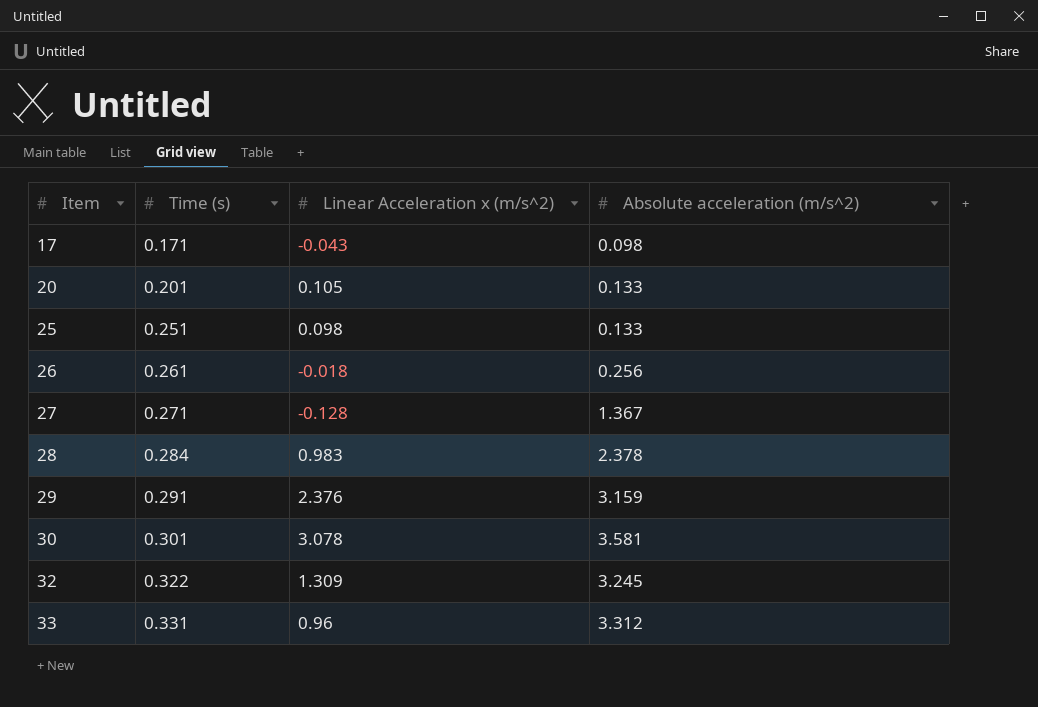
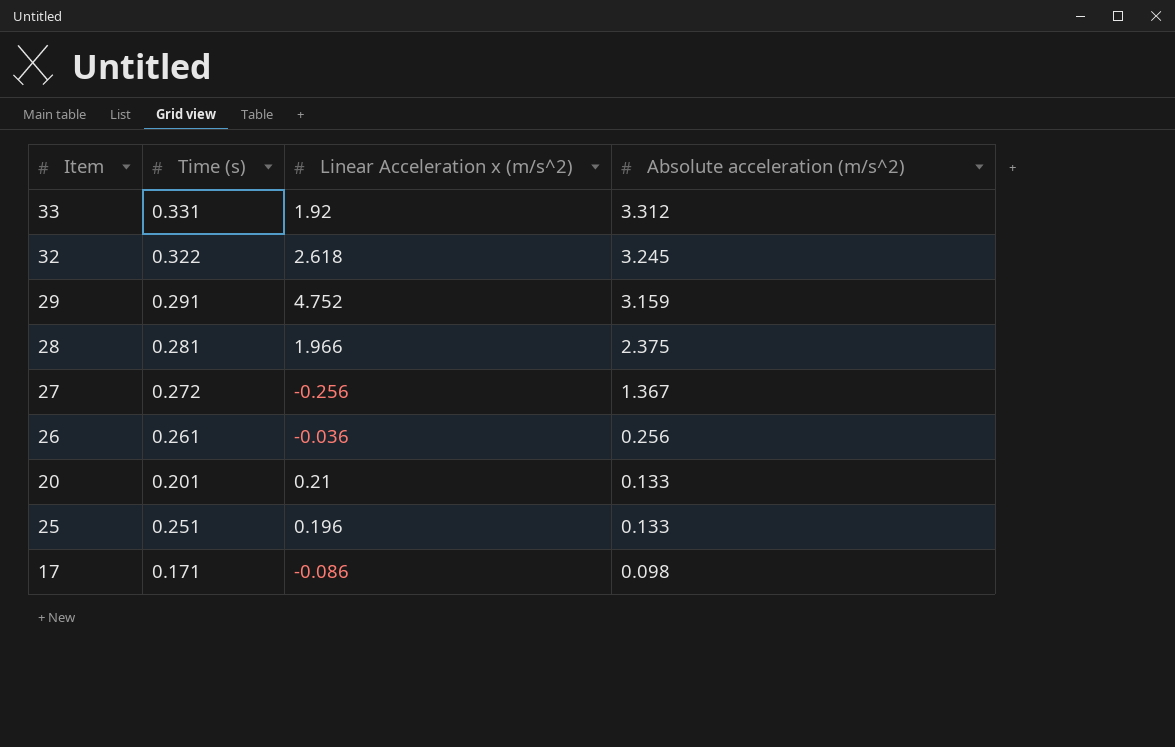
row order: Item ascending -> Absolute acceleration (m/s^2) descending
row 30: 0.301 | 3.078 | 3.581 -> none
33 | Linear Acceleration x (m/s^2): 0.96 -> 1.92
32 | Linear Acceleration x (m/s^2): 1.309 -> 2.618
29 | Linear Acceleration x (m/s^2): 2.376 -> 4.752
28 | Time (s): 0.284 -> 0.281
28 | Linear Acceleration x (m/s^2): 0.983 -> 1.966
28 | Absolute acceleration (m/s^2): 2.378 -> 2.375
27 | Time (s): 0.271 -> 0.272
27 | Linear Acceleration x (m/s^2): -0.128 -> -0.256
26 | Linear Acceleration x (m/s^2): -0.018 -> -0.036
20 | Linear Acceleration x (m/s^2): 0.105 -> 0.21
25 | Linear Acceleration x (m/s^2): 0.098 -> 0.196
17 | Linear Acceleration x (m/s^2): -0.043 -> -0.086

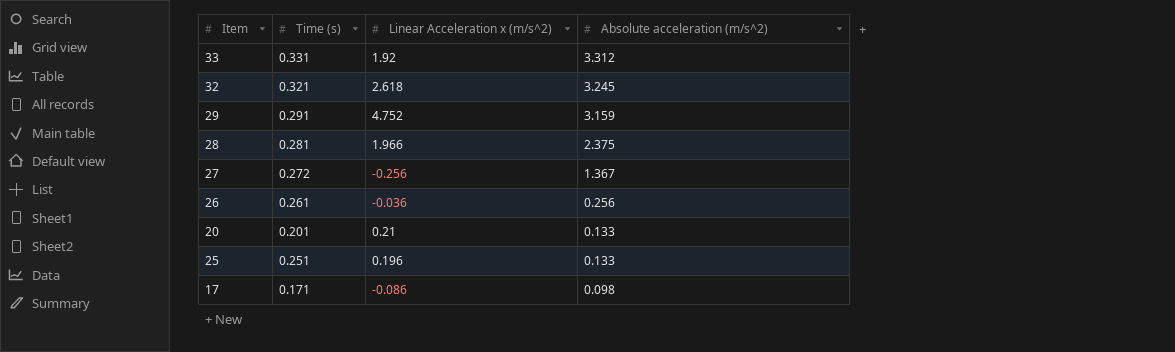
32 | Time (s): 0.322 -> 0.321

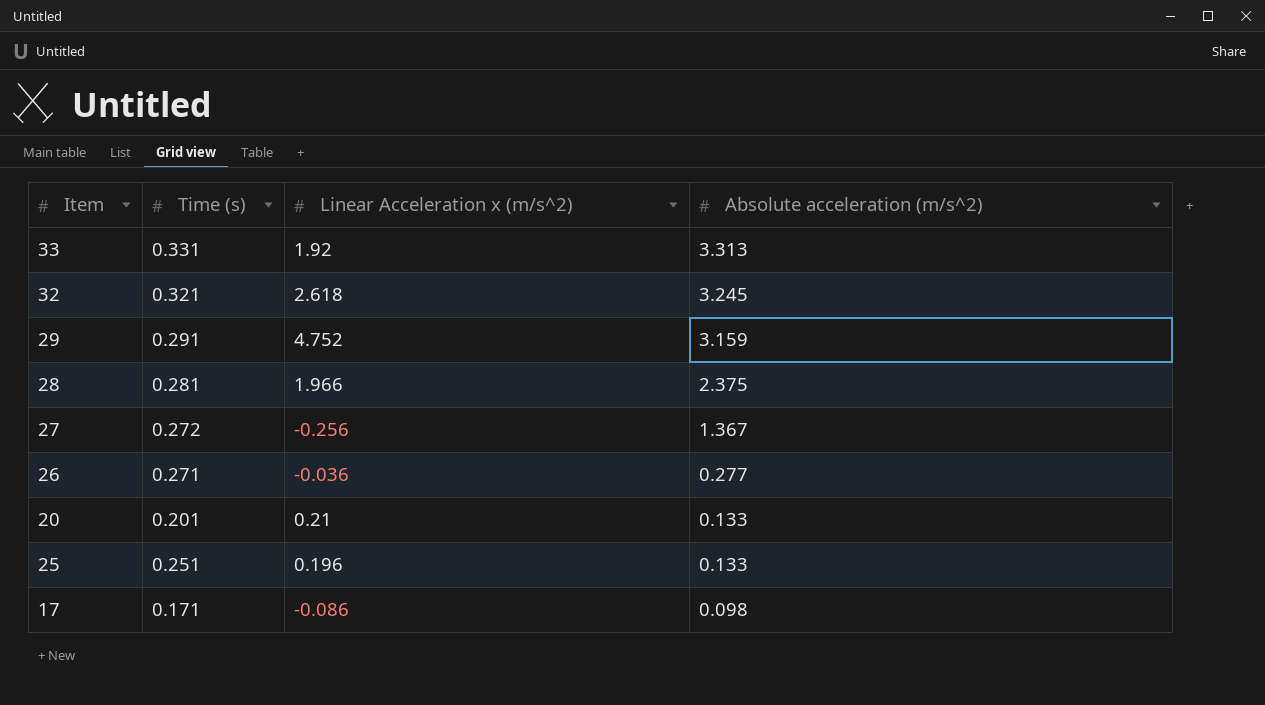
33 | Absolute acceleration (m/s^2): 3.312 -> 3.313
26 | Time (s): 0.261 -> 0.271
26 | Absolute acceleration (m/s^2): 0.256 -> 0.277

